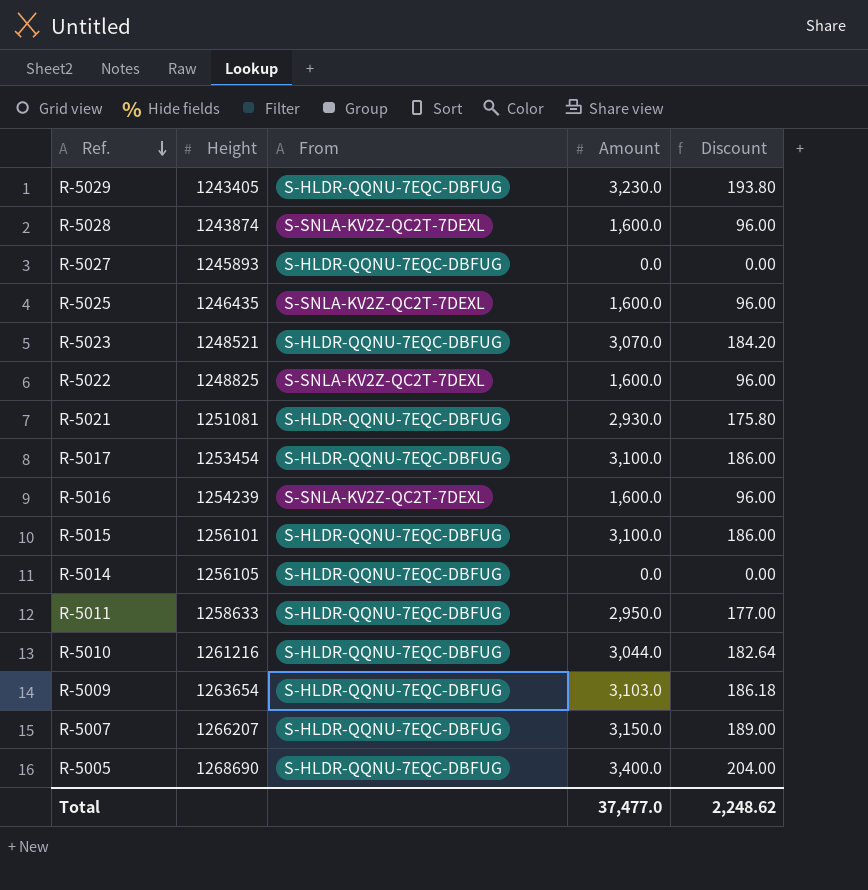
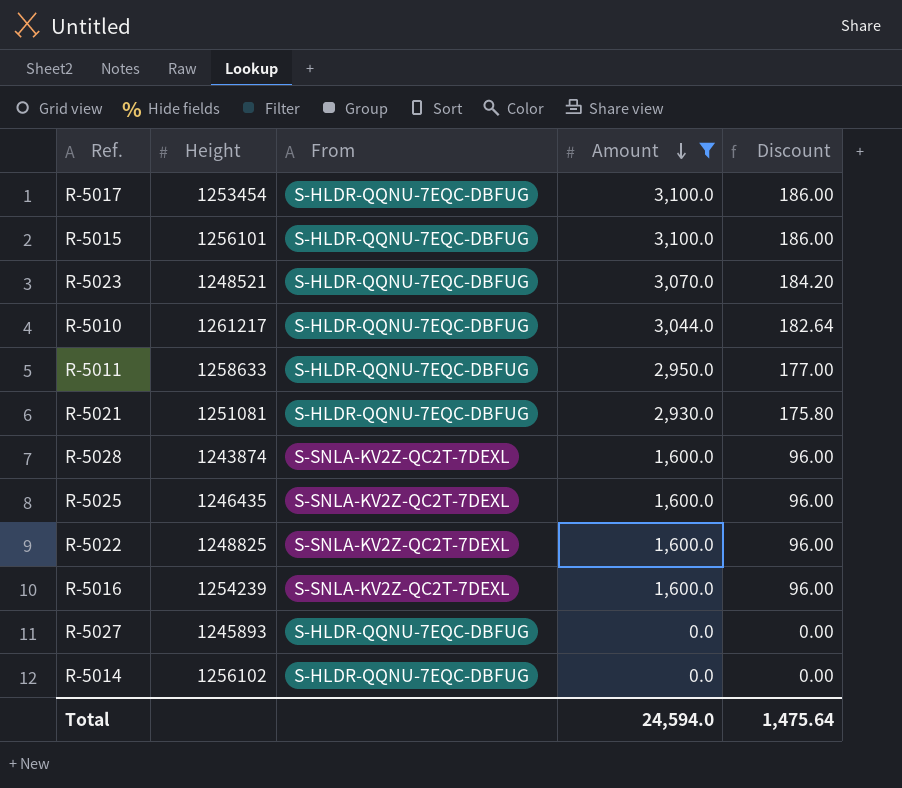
filter: none -> Amount <= 3,100.0
row order: Ref. descending -> Amount descending
R-5010 | Height: 1261216 -> 1261217
R-5014 | Height: 1256105 -> 1256102
Total | Amount: 37,477.0 -> 24,594.0
Total | Discount: 2,248.62 -> 1,475.64

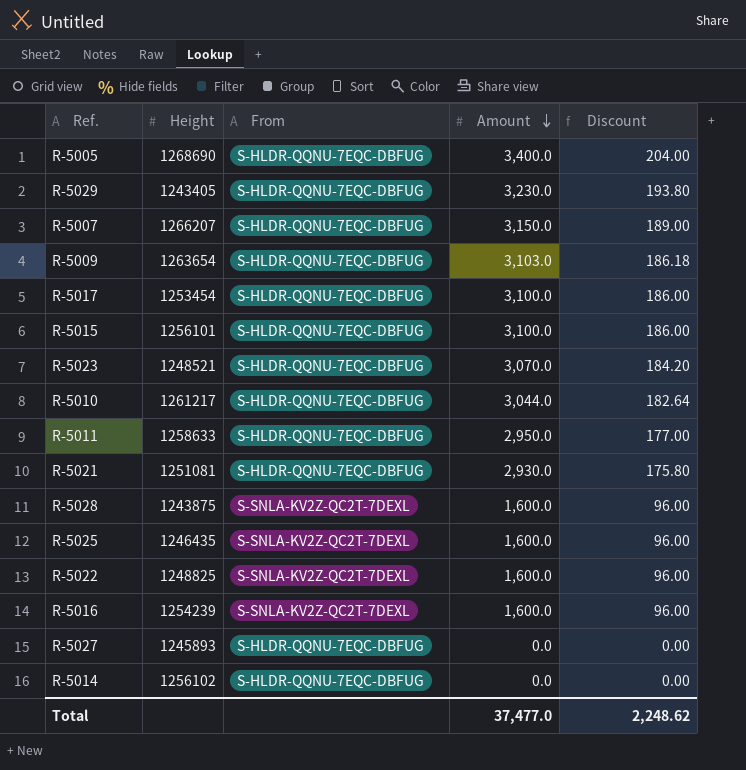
filter: Amount <= 3,100.0 -> none
R-5028 | Height: 1243874 -> 1243875
Total | Amount: 24,594.0 -> 37,477.0
Total | Discount: 1,475.64 -> 2,248.62

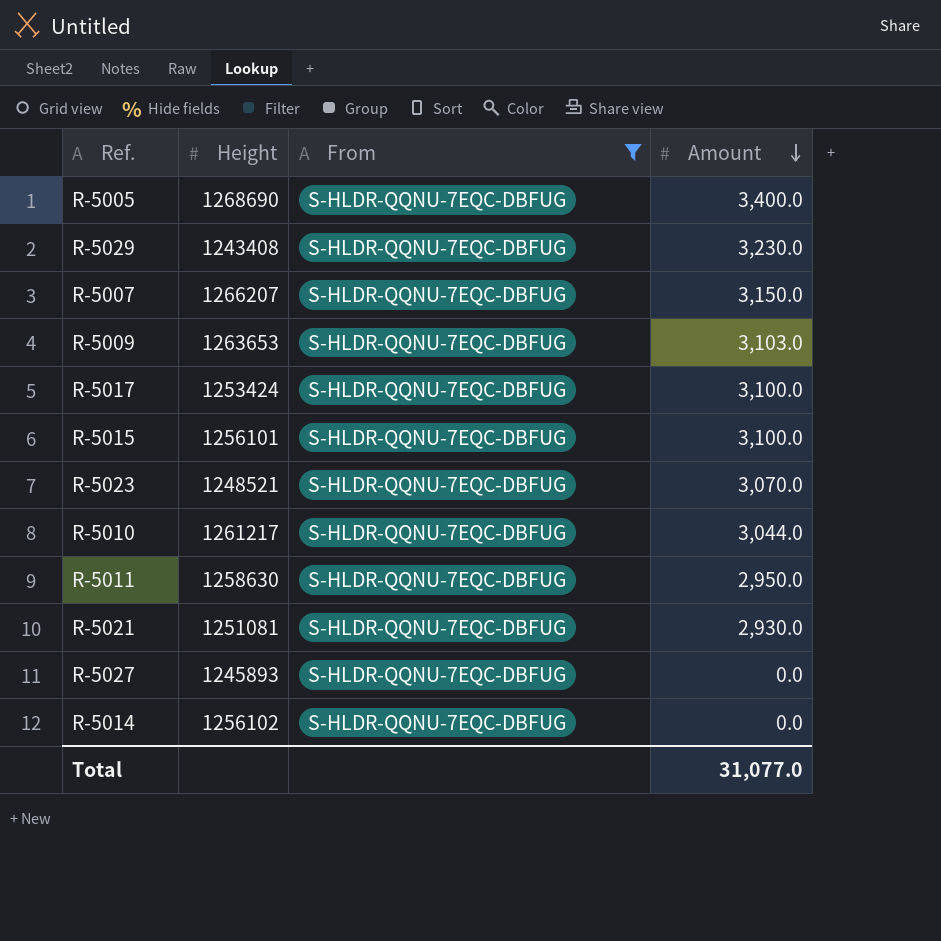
filter: none -> From = S-HLDR-QQNU-7EQC-DBFUG
column Discount | formula: [Amount] * 0.06 -> none
R-5029 | Height: 1243405 -> 1243408
R-5009 | Height: 1263654 -> 1263653
R-5017 | Height: 1253454 -> 1253424
R-5011 | Height: 1258633 -> 1258630
Total | Amount: 37,477.0 -> 31,077.0

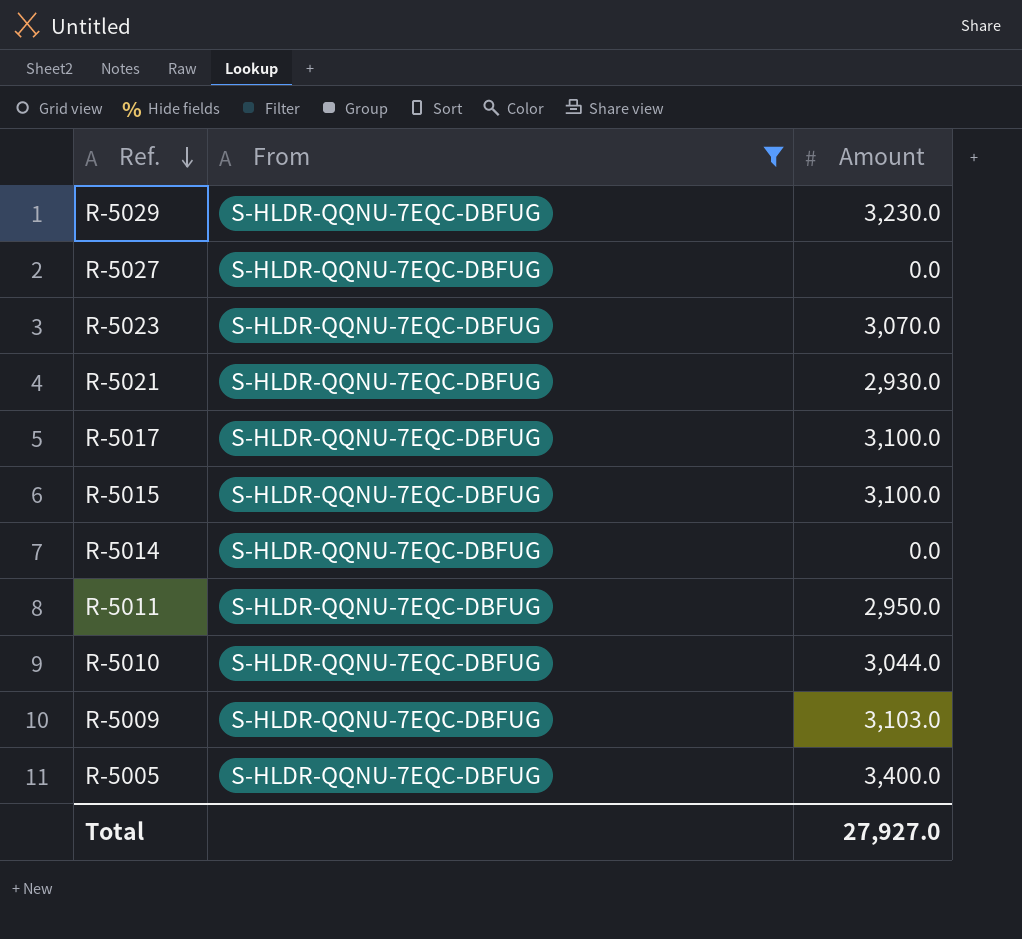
row order: Amount descending -> Ref. descending
column Height | position: 2 -> none
row R-5007: 1266207 | S-HLDR-QQNU-7EQC-DBFUG | 3,150.0 -> none
Total | Amount: 31,077.0 -> 27,927.0

